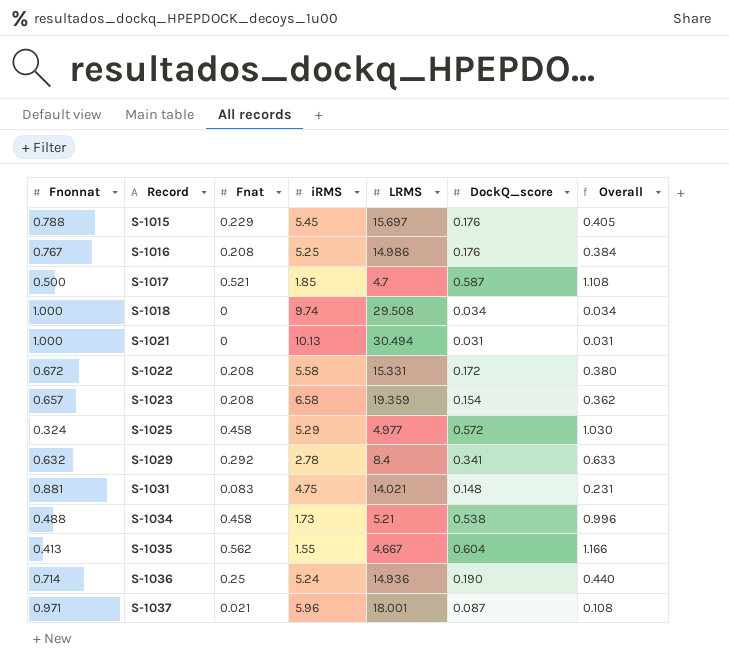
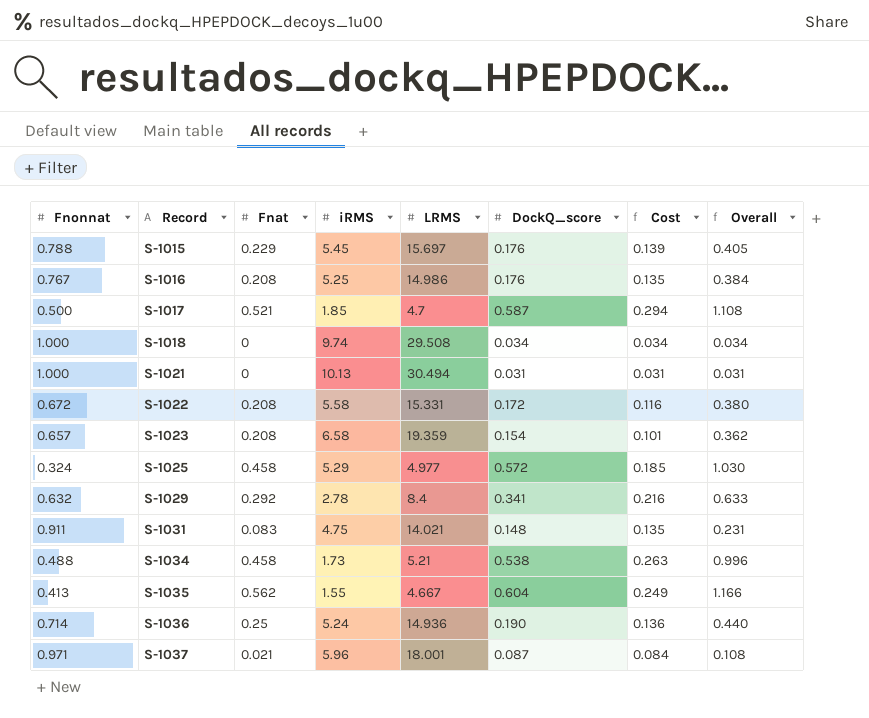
column Cost | formula: none -> [Fnonnat] * [DockQ_score]
S-1031 | Fnonnat: 0.881 -> 0.911

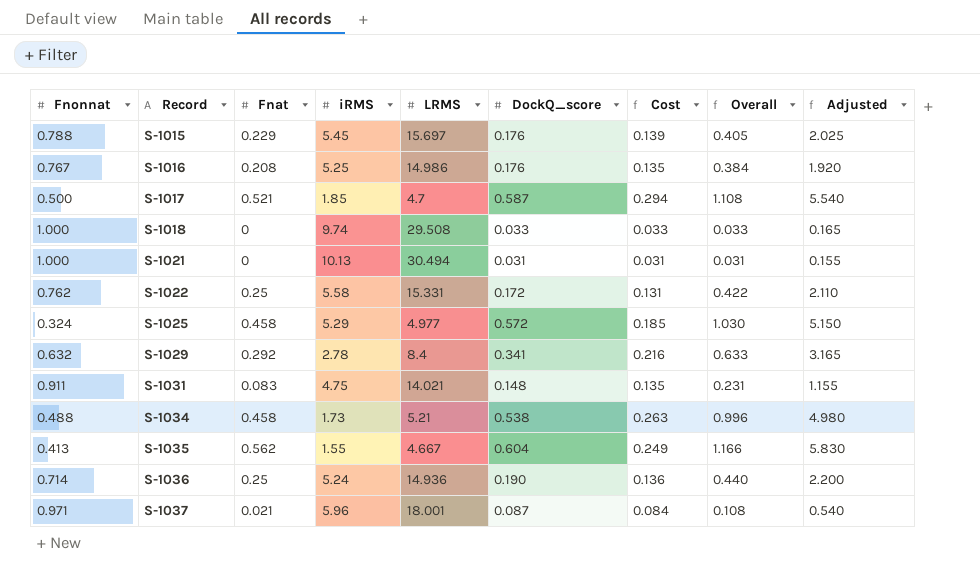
column Adjusted | formula: none -> [Overall] * 5
row S-1023: 0.657 | 0.208 | 6.58 | 19.359 | 0.154 | 0.101 | 0.362 -> none
S-1018 | DockQ_score: 0.034 -> 0.033
S-1018 | Cost: 0.034 -> 0.033
S-1018 | Overall: 0.034 -> 0.033
S-1022 | Fnonnat: 0.672 -> 0.762
S-1022 | Fnat: 0.208 -> 0.25
S-1022 | Cost: 0.116 -> 0.131
S-1022 | Overall: 0.380 -> 0.422

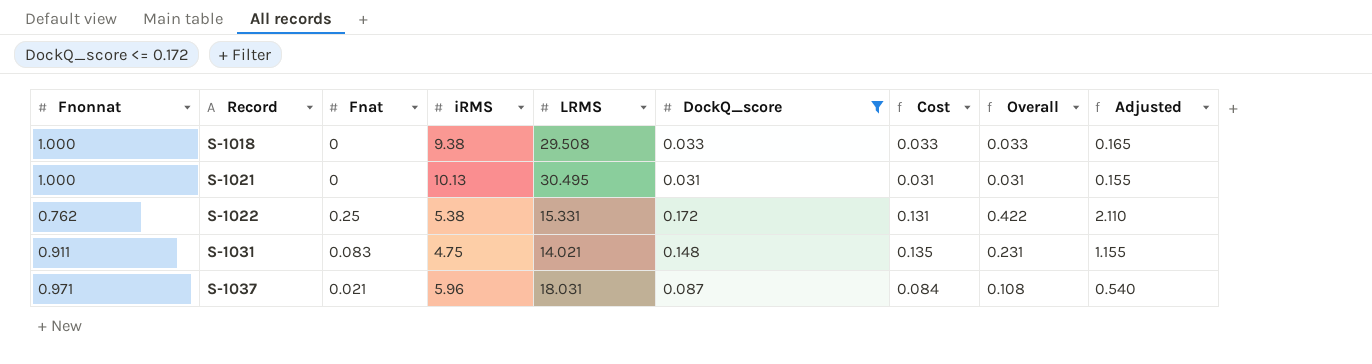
filter: none -> DockQ_score <= 0.172
S-1018 | iRMS: 9.74 -> 9.38
S-1021 | LRMS: 30.494 -> 30.495
S-1022 | iRMS: 5.58 -> 5.38
S-1037 | LRMS: 18.001 -> 18.031

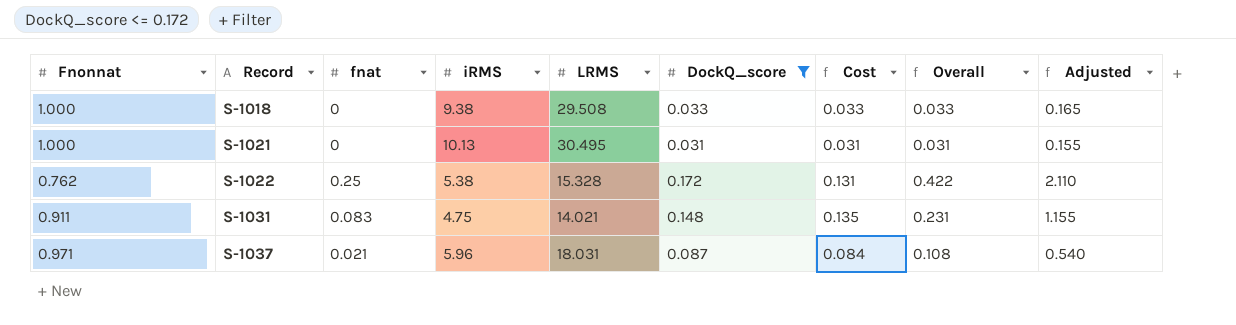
column name: Fnat -> fnat
S-1022 | LRMS: 15.331 -> 15.328

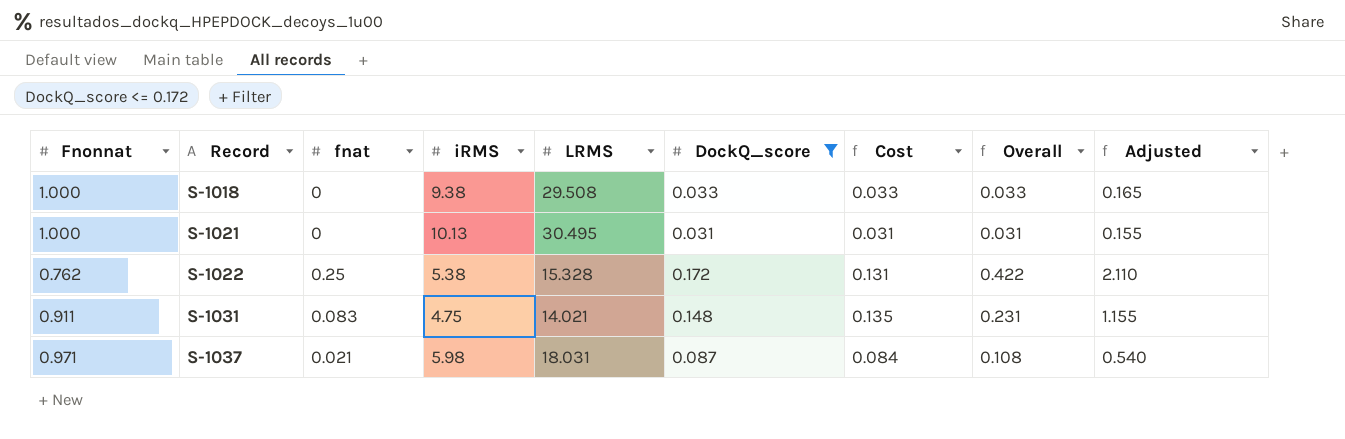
S-1037 | iRMS: 5.96 -> 5.98

